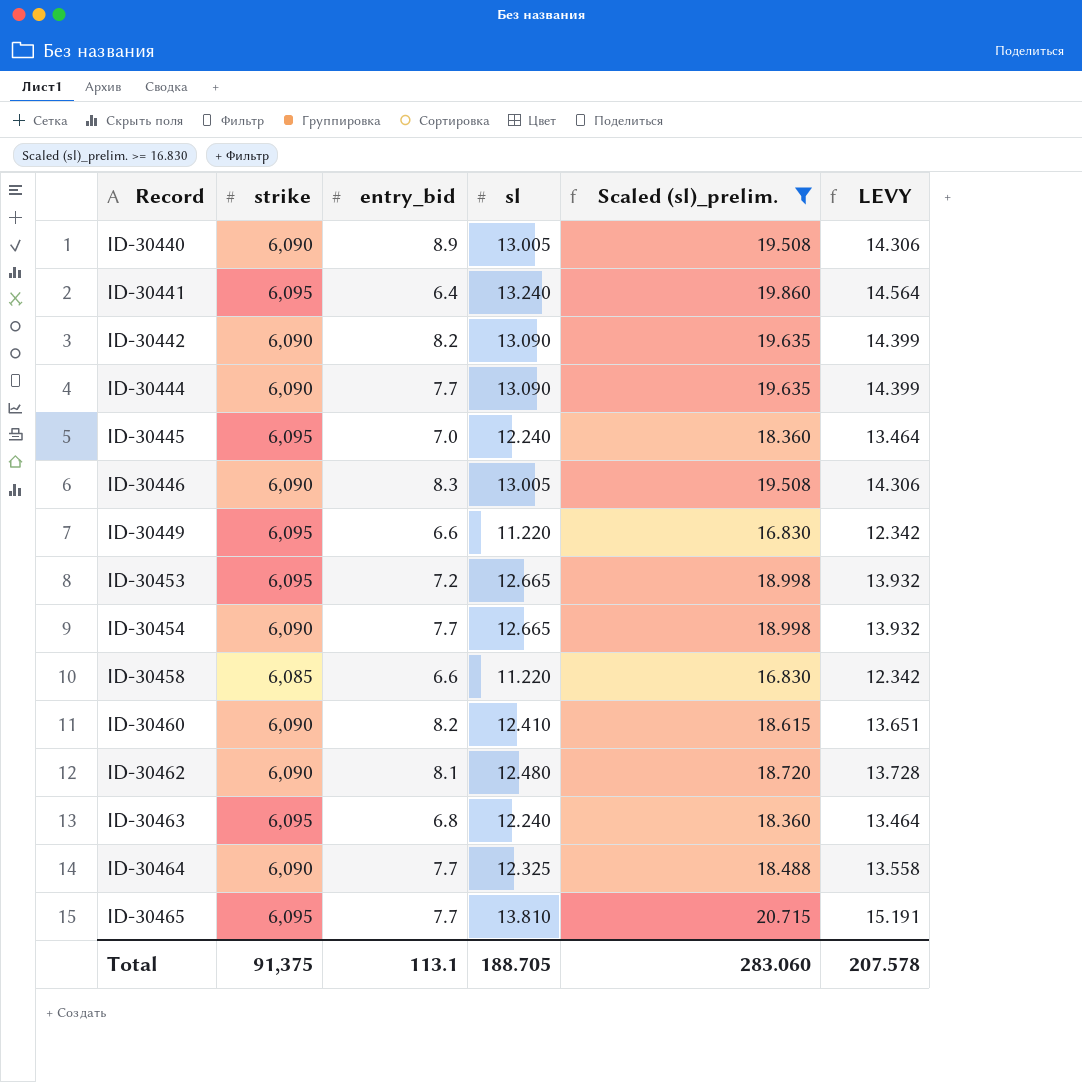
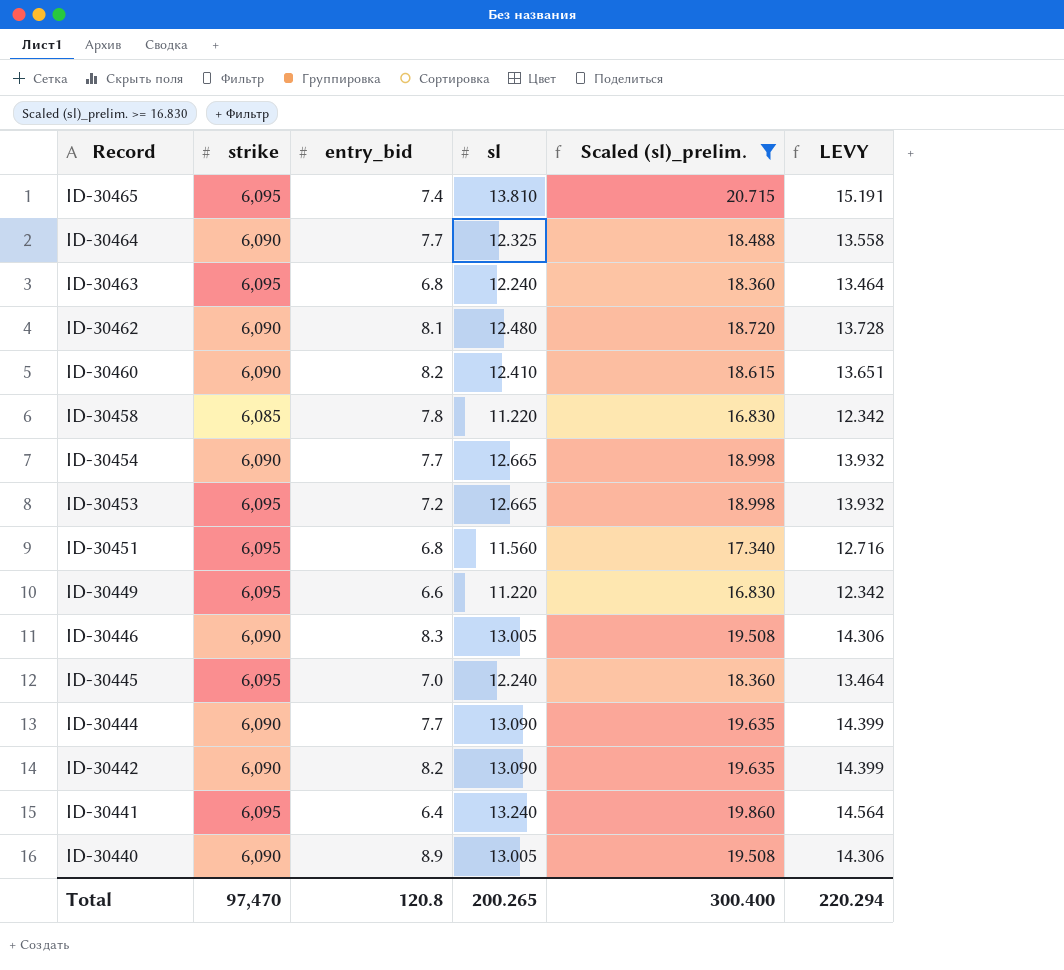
row order: Record ascending -> Record descending
ID-30465 | entry_bid: 7.7 -> 7.4
ID-30458 | entry_bid: 6.6 -> 7.8
row ID-30451: none -> 6,095 | 6.8 | 11.560 | 17.340 | 12.716
Total | strike: 91,375 -> 97,470
Total | entry_bid: 113.1 -> 120.8
Total | sl: 188.705 -> 200.265
Total | Scaled (sl)_prelim.: 283.060 -> 300.400
Total | LEVY: 207.578 -> 220.294

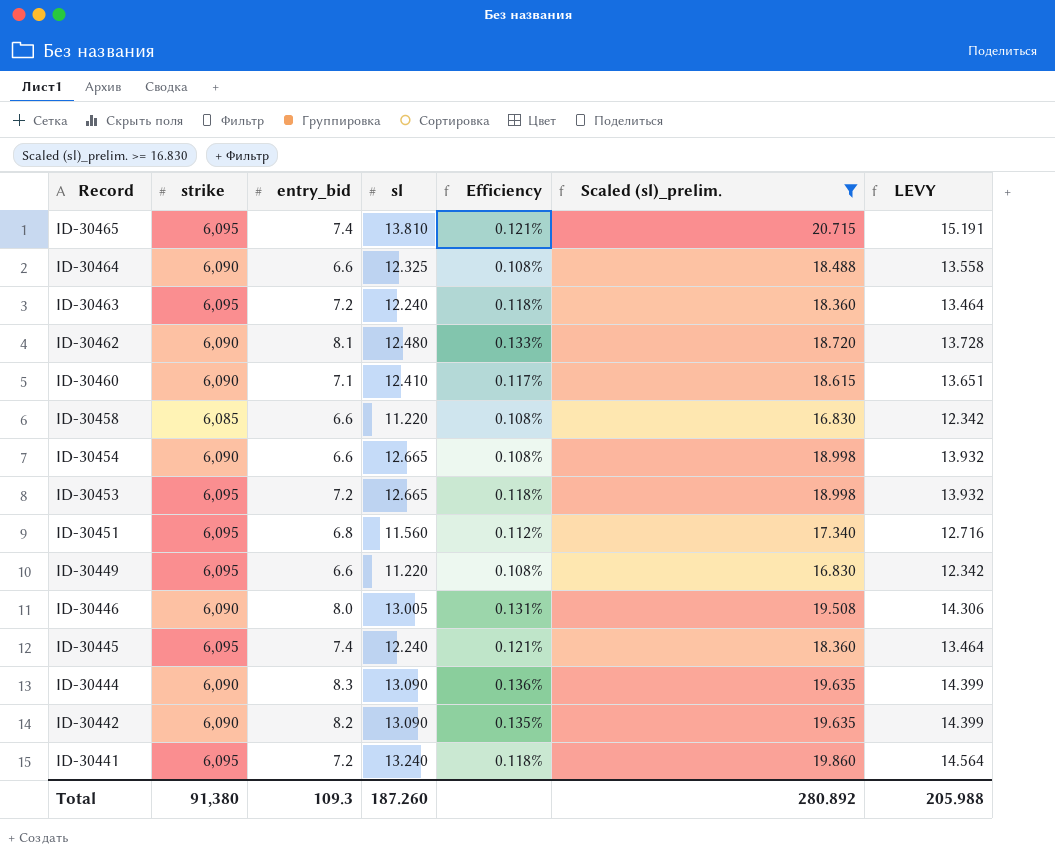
column Efficiency | formula: none -> [entry_bid] / [strike]
row ID-30440: 6,090 | 8.9 | 13.005 | 19.508 | 14.306 -> none
ID-30464 | entry_bid: 7.7 -> 6.6
ID-30463 | entry_bid: 6.8 -> 7.2
ID-30460 | entry_bid: 8.2 -> 7.1
ID-30458 | entry_bid: 7.8 -> 6.6
ID-30454 | entry_bid: 7.7 -> 6.6
ID-30446 | entry_bid: 8.3 -> 8.0
ID-30445 | entry_bid: 7.0 -> 7.4
ID-30444 | entry_bid: 7.7 -> 8.3
ID-30441 | entry_bid: 6.4 -> 7.2
Total | strike: 97,470 -> 91,380
Total | entry_bid: 120.8 -> 109.3
Total | sl: 200.265 -> 187.260
Total | Scaled (sl)_prelim.: 300.400 -> 280.892
Total | LEVY: 220.294 -> 205.988

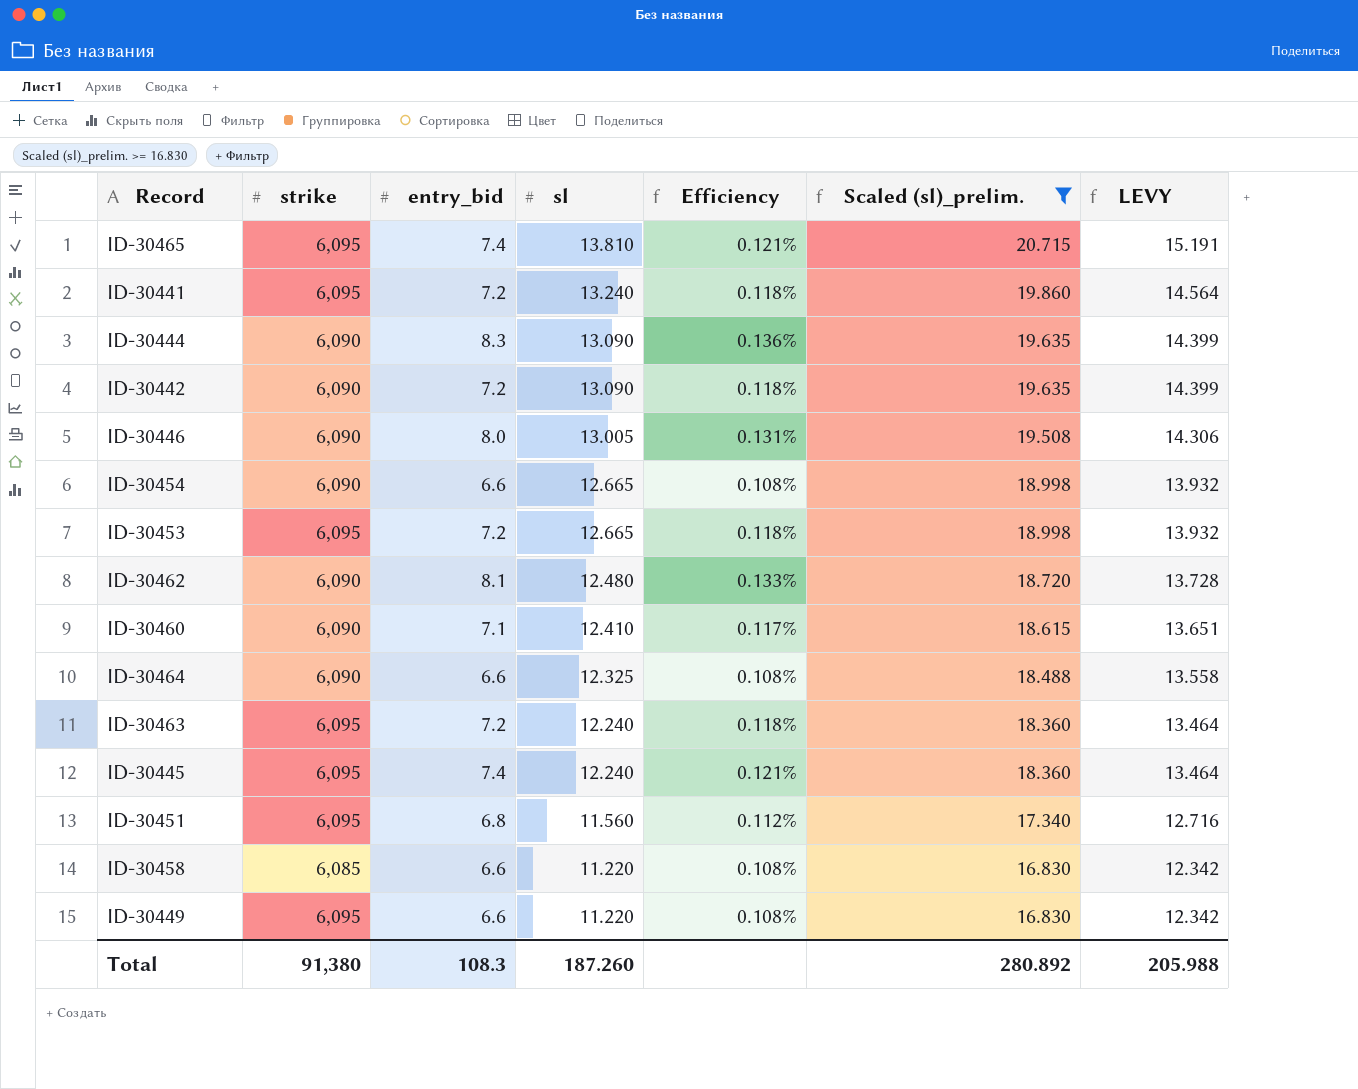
row order: Record descending -> sl descending
ID-30442 | entry_bid: 8.2 -> 7.2
ID-30442 | Efficiency: 0.135% -> 0.118%
Total | entry_bid: 109.3 -> 108.3

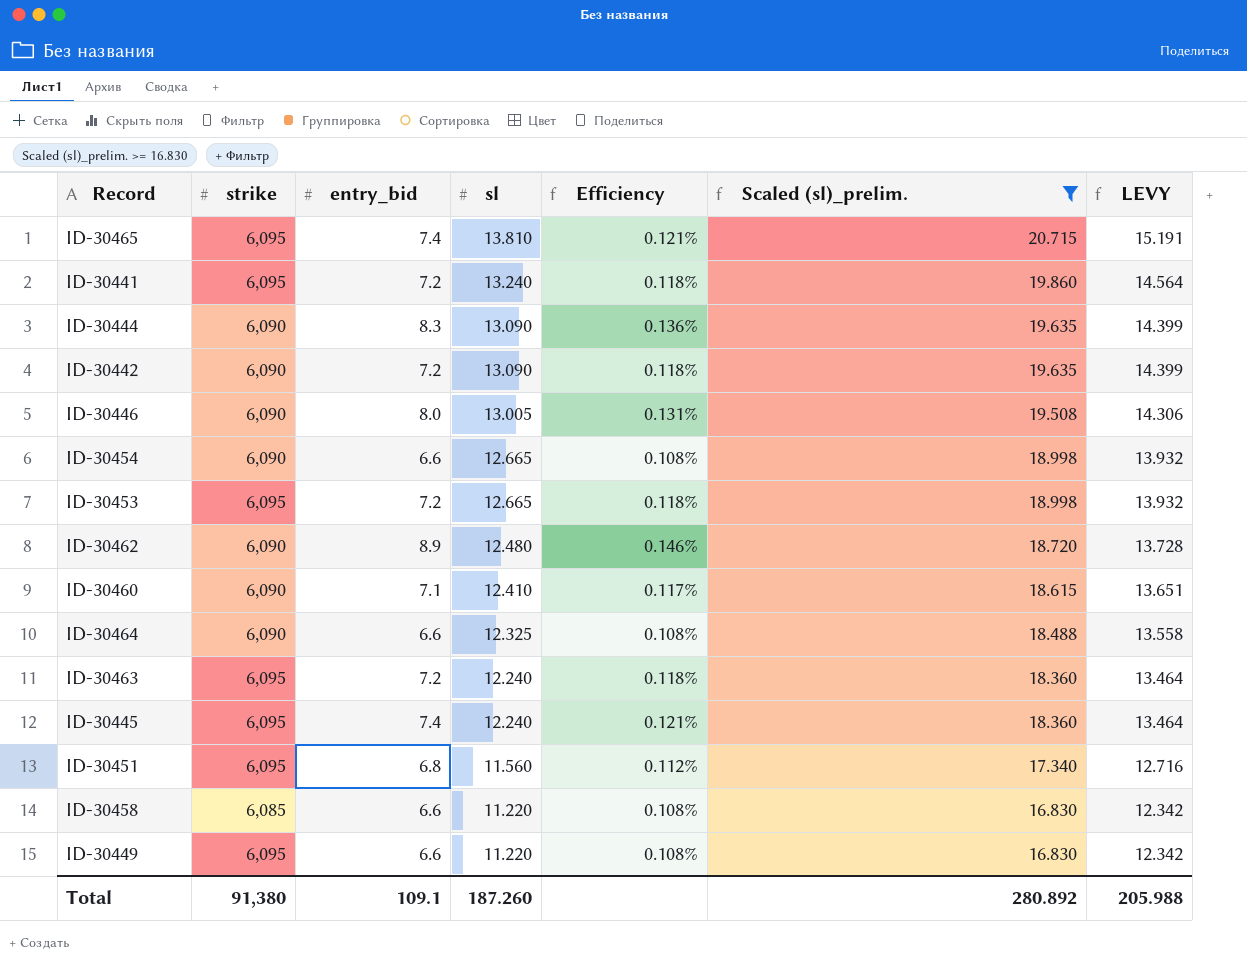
ID-30462 | entry_bid: 8.1 -> 8.9
ID-30462 | Efficiency: 0.133% -> 0.146%
Total | entry_bid: 108.3 -> 109.1

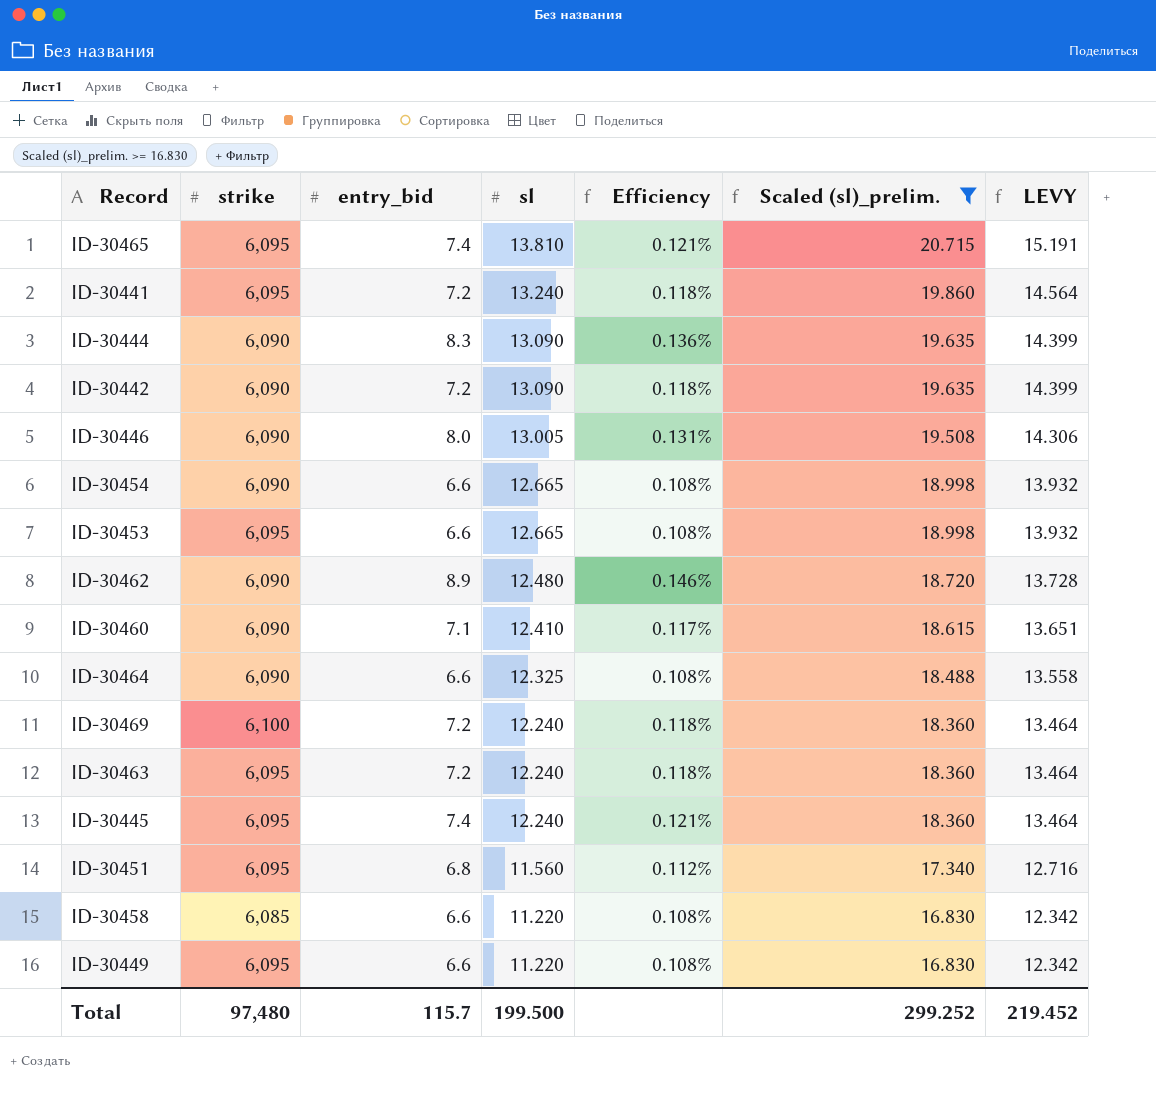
ID-30453 | entry_bid: 7.2 -> 6.6
ID-30453 | Efficiency: 0.118% -> 0.108%
row ID-30469: none -> 6,100 | 7.2 | 12.240 | 0.118% | 18.360 | 13.464
Total | strike: 91,380 -> 97,480
Total | entry_bid: 109.1 -> 115.7
Total | sl: 187.260 -> 199.500
Total | Scaled (sl)_prelim.: 280.892 -> 299.252
Total | LEVY: 205.988 -> 219.452

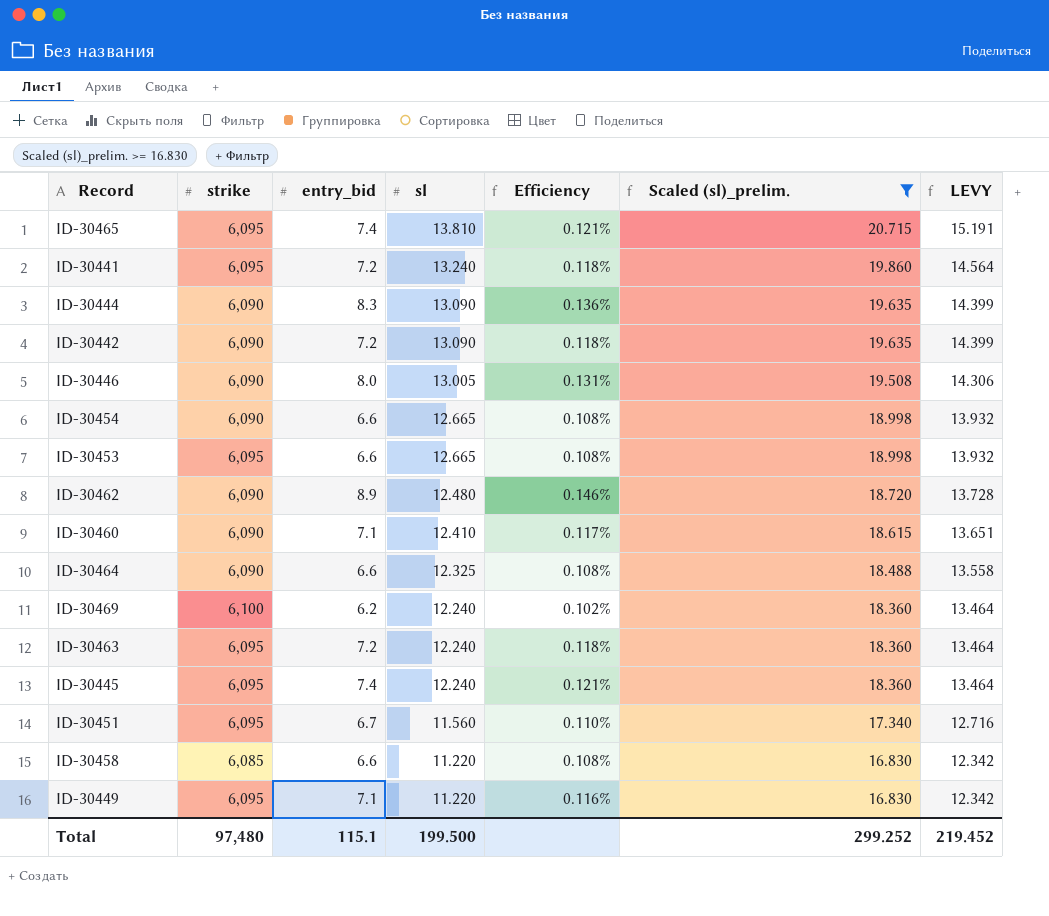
ID-30469 | entry_bid: 7.2 -> 6.2
ID-30469 | Efficiency: 0.118% -> 0.102%
ID-30451 | entry_bid: 6.8 -> 6.7
ID-30451 | Efficiency: 0.112% -> 0.110%
ID-30449 | entry_bid: 6.6 -> 7.1
ID-30449 | Efficiency: 0.108% -> 0.116%
Total | entry_bid: 115.7 -> 115.1

